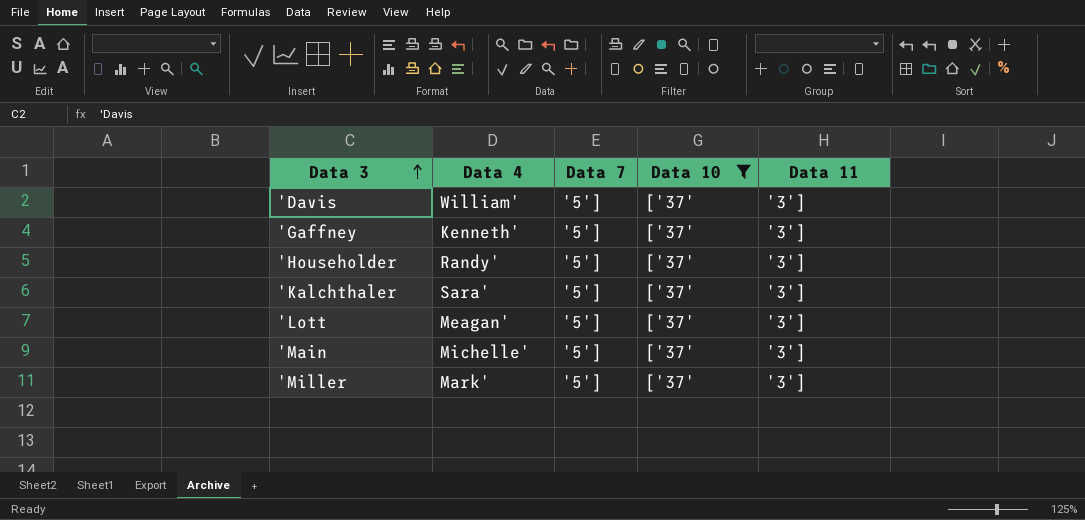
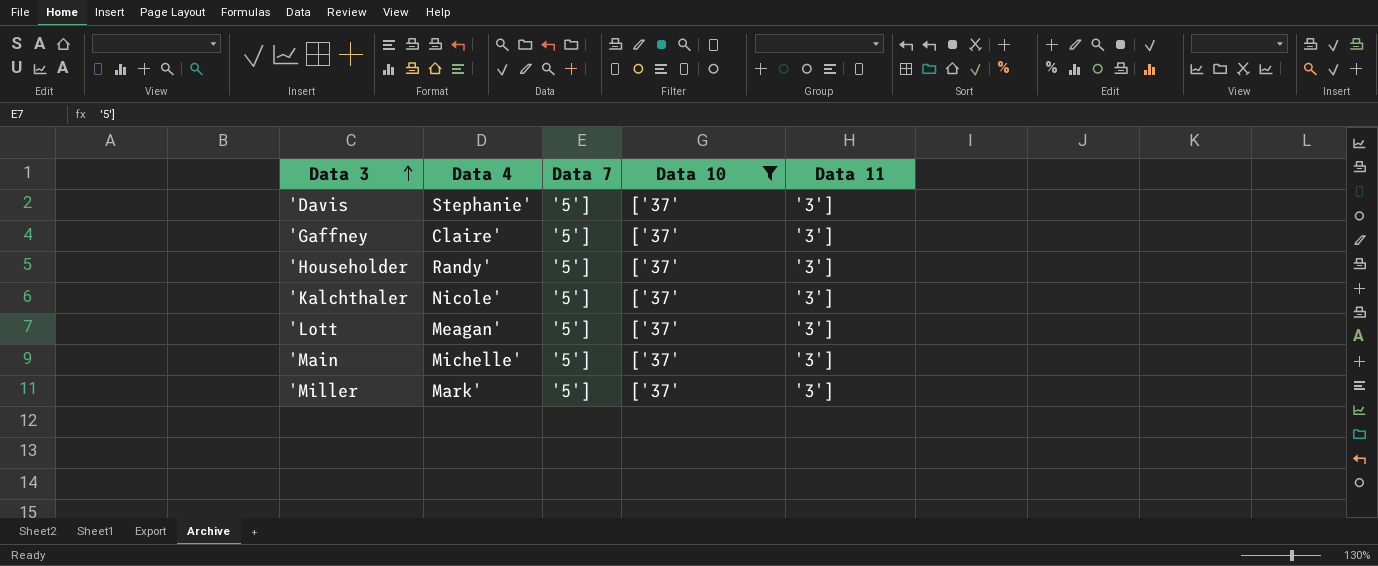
'Davis | Data 4: William' -> Stephanie'
'Gaffney | Data 4: Kenneth' -> Claire'
'Kalchthaler | Data 4: Sara' -> Nicole'

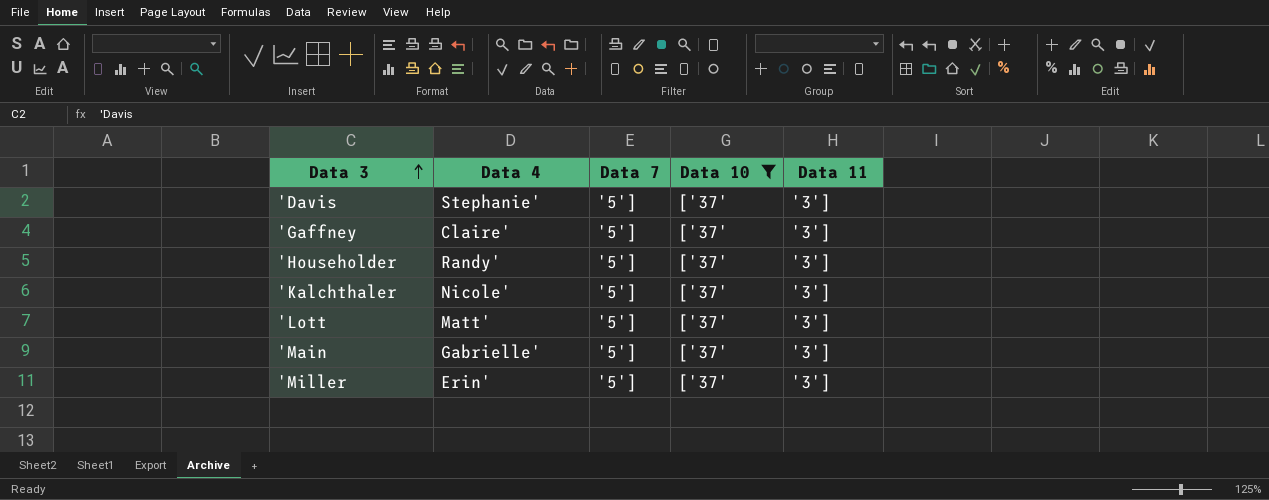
'Lott | Data 4: Meagan' -> Matt'
'Main | Data 4: Michelle' -> Gabrielle'
'Miller | Data 4: Mark' -> Erin'

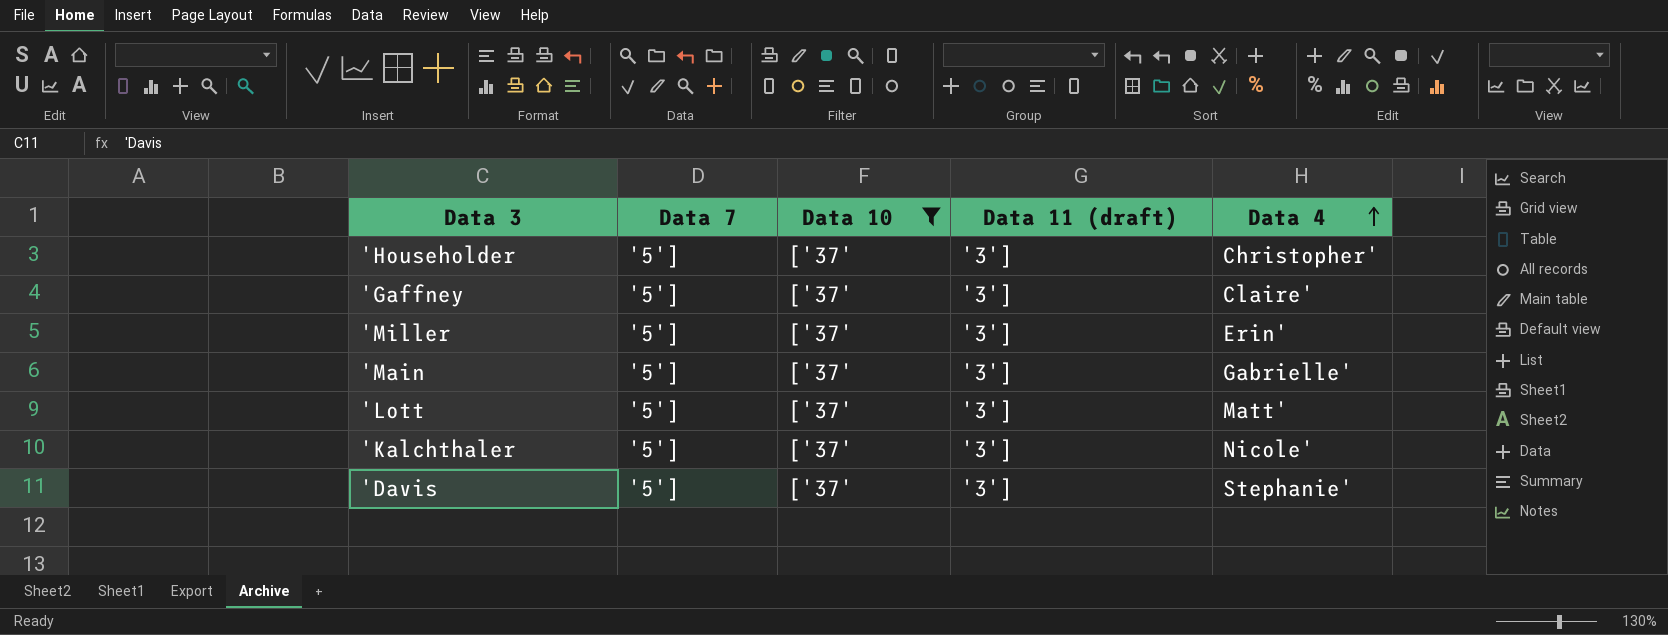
row order: Data 3 ascending -> Data 4 ascending
column name: Data 11 -> Data 11 (draft)
column Data 4 | position: 2 -> 5
'Householder | Data 4: Randy' -> Christopher'

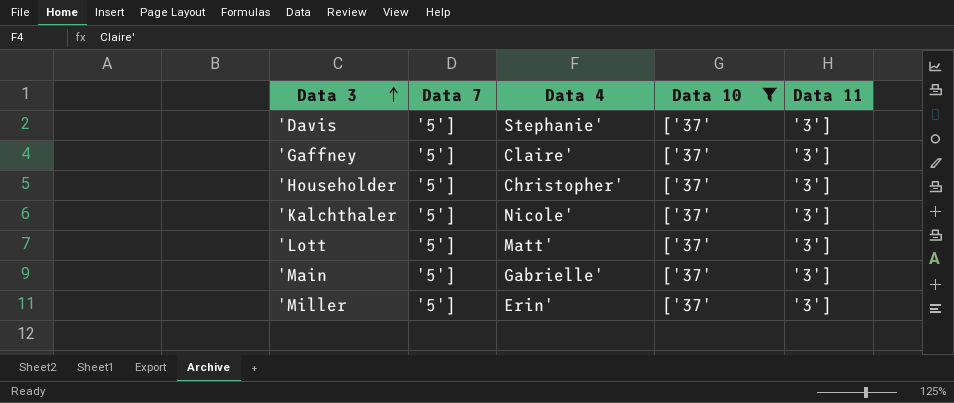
row order: Data 4 ascending -> Data 3 ascending
column Data 4 | position: 5 -> 3
column name: Data 11 (draft) -> Data 11

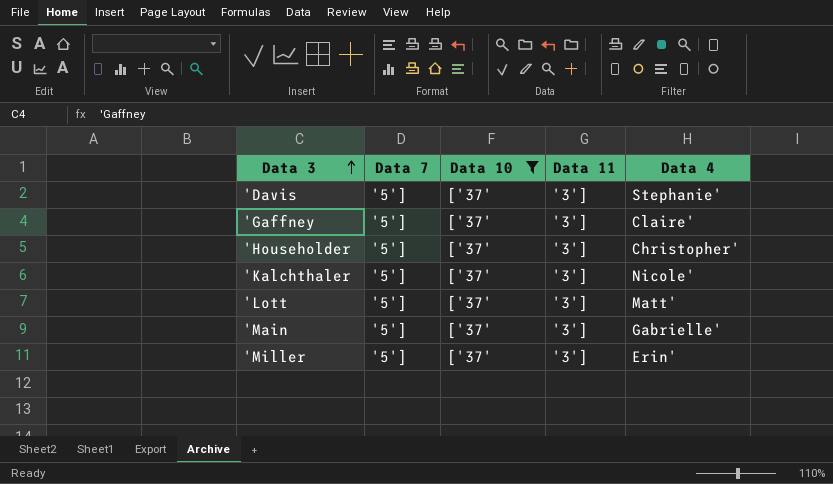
column Data 4 | position: 3 -> 5

